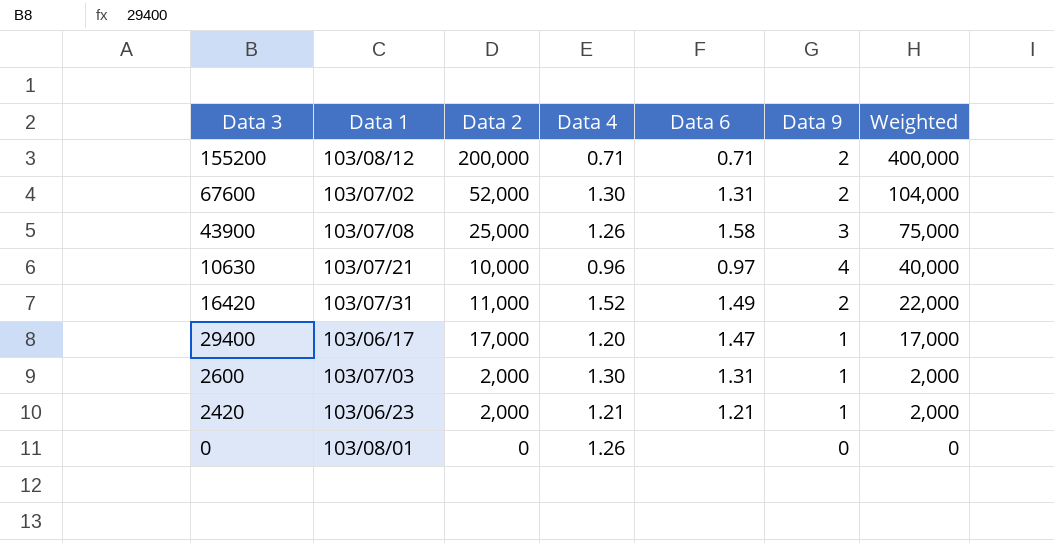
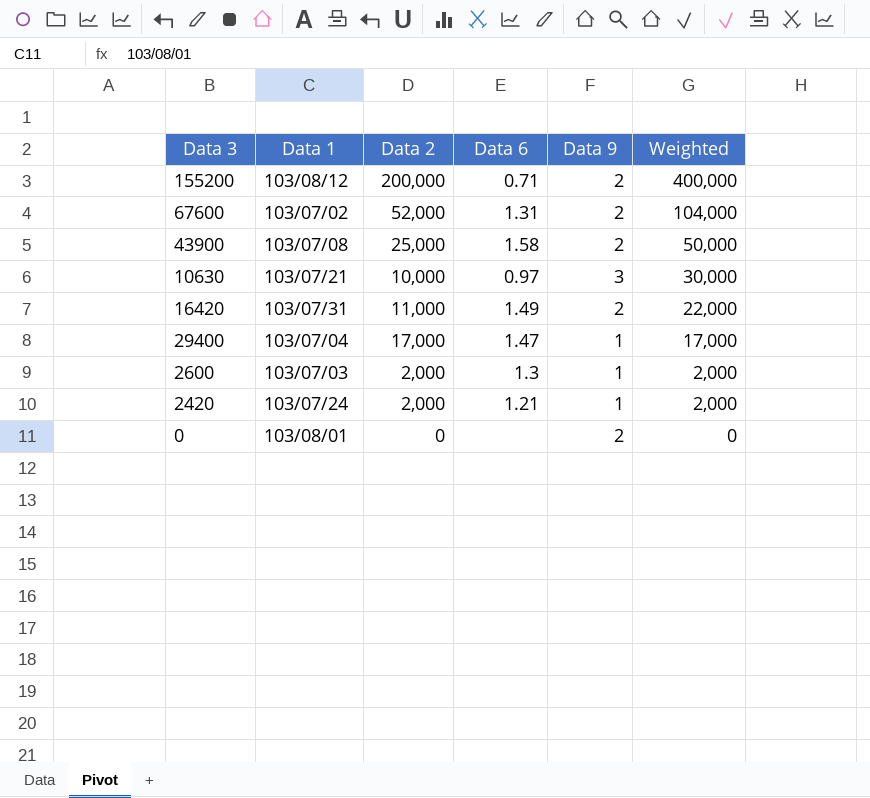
column Data 4 | position: 4 -> none
43900 | Data 9: 3 -> 2
43900 | Weighted: 75,000 -> 50,000
10630 | Data 9: 4 -> 3
10630 | Weighted: 40,000 -> 30,000
29400 | Data 1: 103/06/17 -> 103/07/04
2600 | Data 6: 1.31 -> 1.3
2420 | Data 1: 103/06/23 -> 103/07/24
0 | Data 9: 0 -> 2

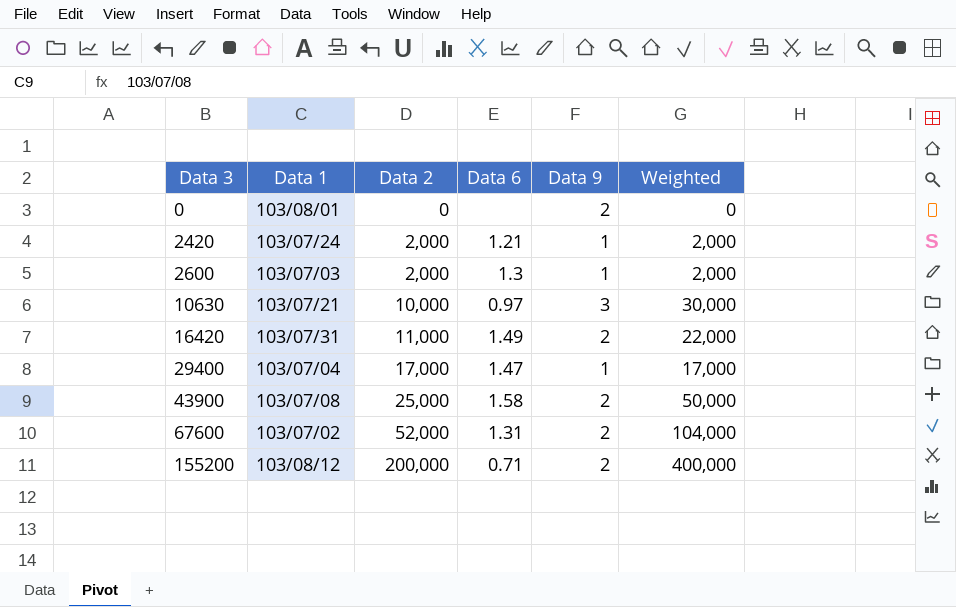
row order: Weighted descending -> Data 3 ascending

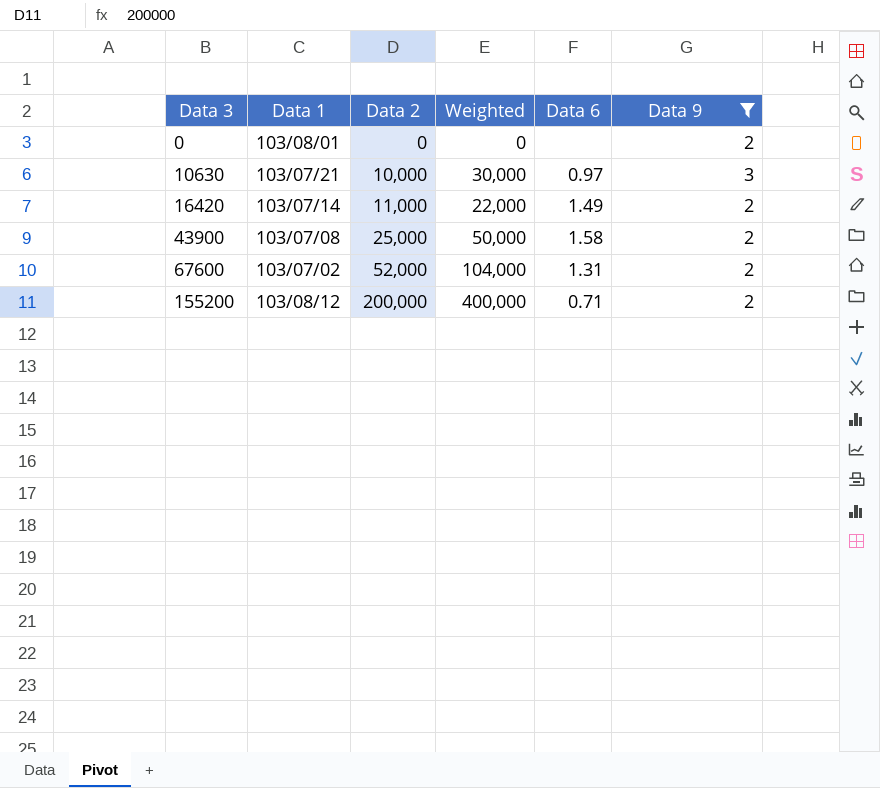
filter: none -> Data 9 != 1
column Weighted | position: 6 -> 4
16420 | Data 1: 103/07/31 -> 103/07/14

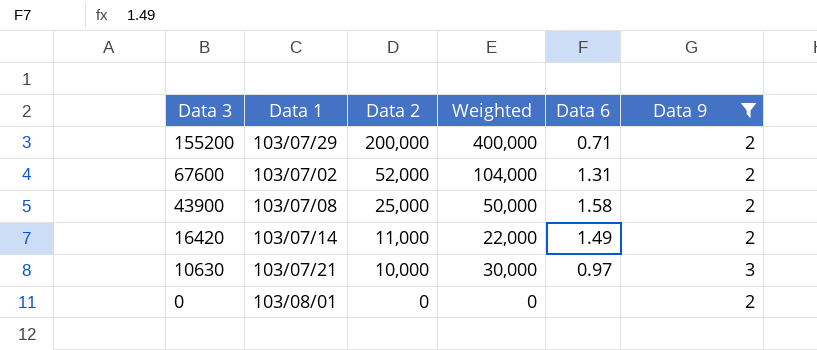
row order: Data 3 ascending -> Data 3 descending
155200 | Data 1: 103/08/12 -> 103/07/29

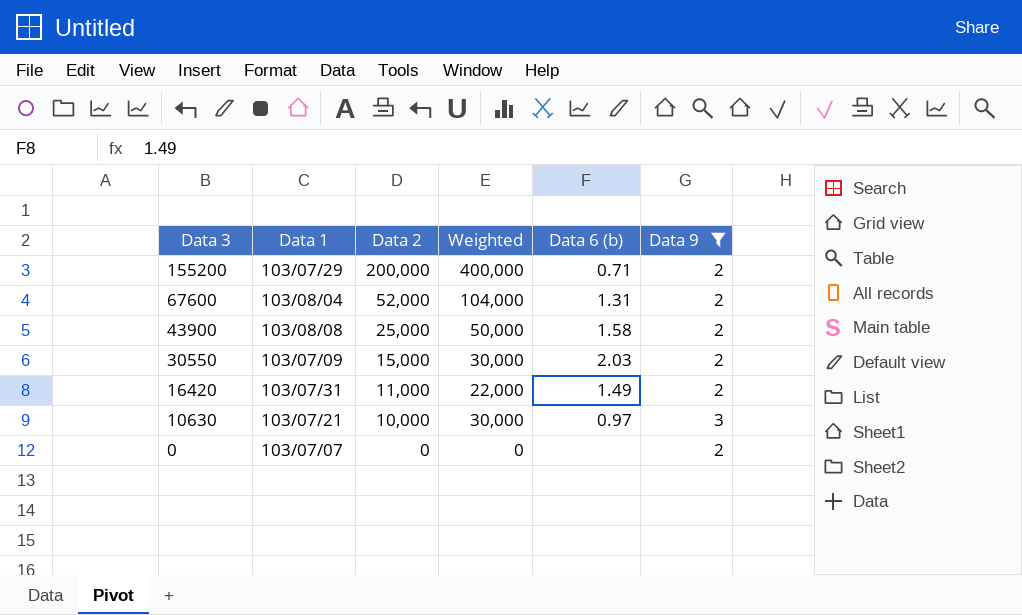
column name: Data 6 -> Data 6 (b)
67600 | Data 1: 103/07/02 -> 103/08/04
43900 | Data 1: 103/07/08 -> 103/08/08
row 30550: none -> 103/07/09 | 15,000 | 30,000 | 2.03 | 2
16420 | Data 1: 103/07/14 -> 103/07/31
0 | Data 1: 103/08/01 -> 103/07/07

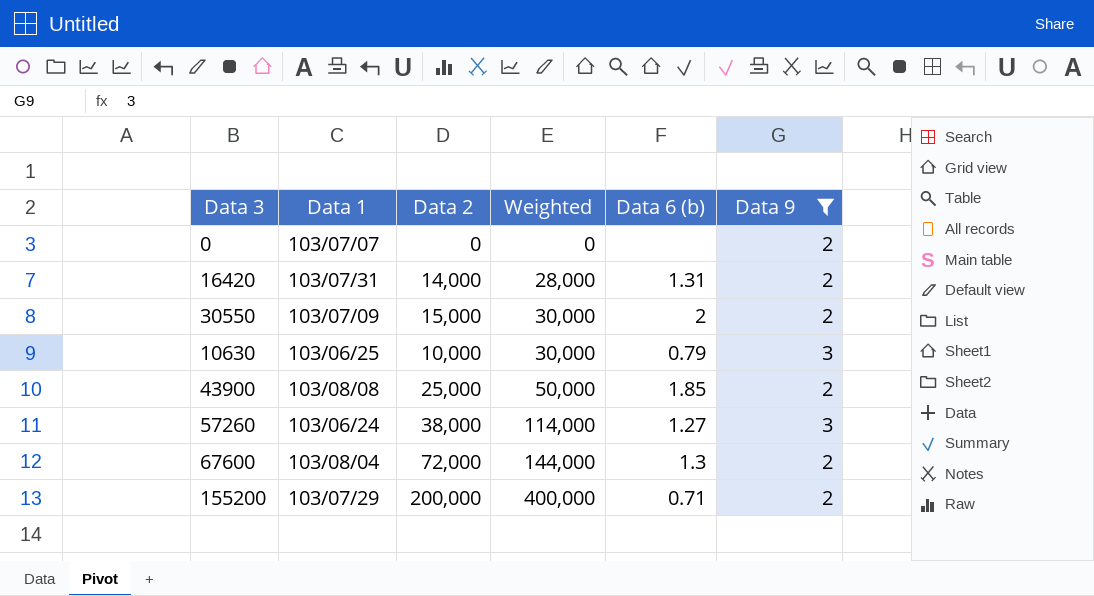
row order: Data 3 descending -> Weighted ascending
16420 | Data 2: 11,000 -> 14,000
16420 | Weighted: 22,000 -> 28,000
16420 | Data 6 (b): 1.49 -> 1.31
30550 | Data 6 (b): 2.03 -> 2
10630 | Data 1: 103/07/21 -> 103/06/25
10630 | Data 6 (b): 0.97 -> 0.79
43900 | Data 6 (b): 1.58 -> 1.85
row 57260: none -> 103/06/24 | 38,000 | 114,000 | 1.27 | 3
67600 | Data 2: 52,000 -> 72,000
67600 | Weighted: 104,000 -> 144,000
67600 | Data 6 (b): 1.31 -> 1.3

